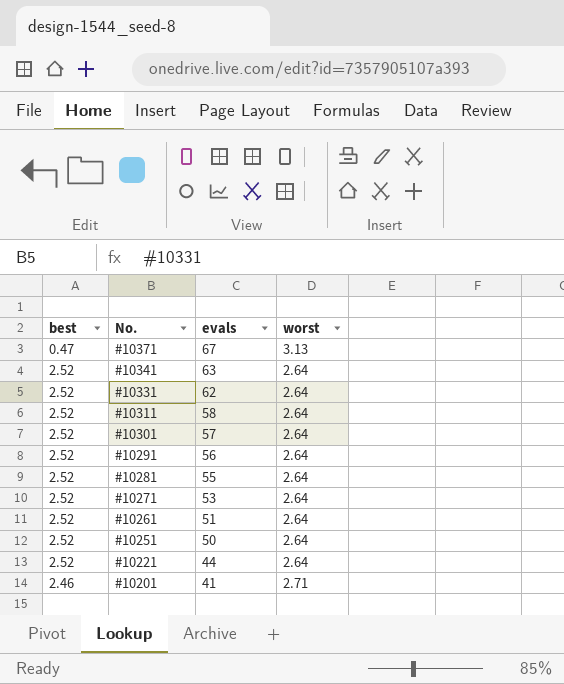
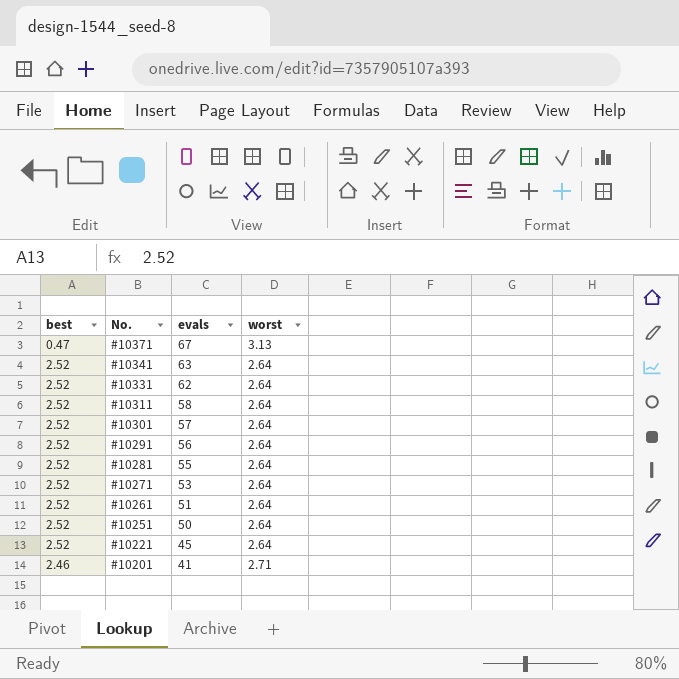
#10221 | evals: 44 -> 45

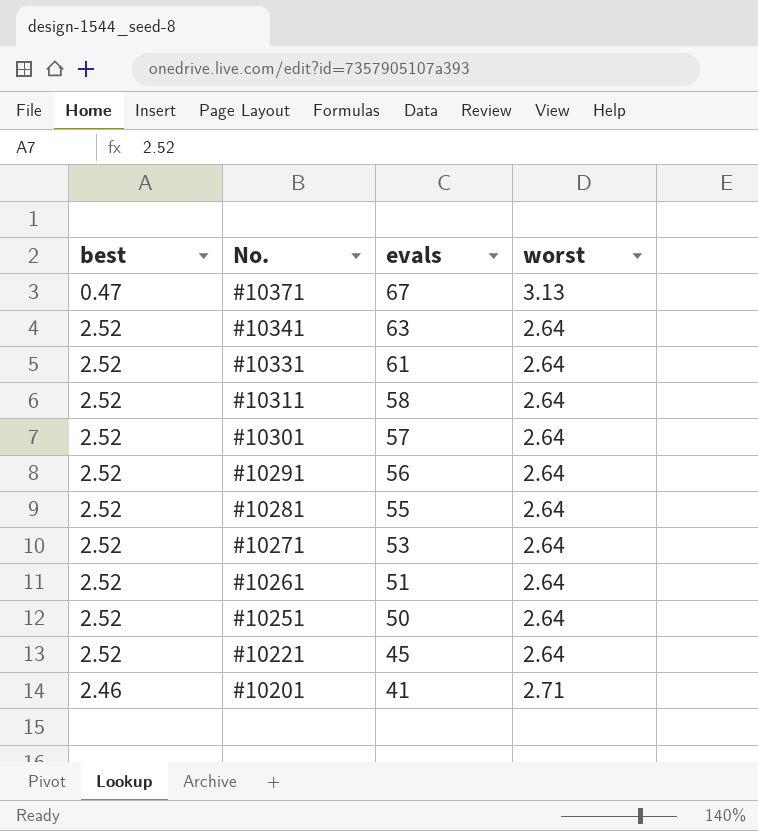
#10331 | evals: 62 -> 61

